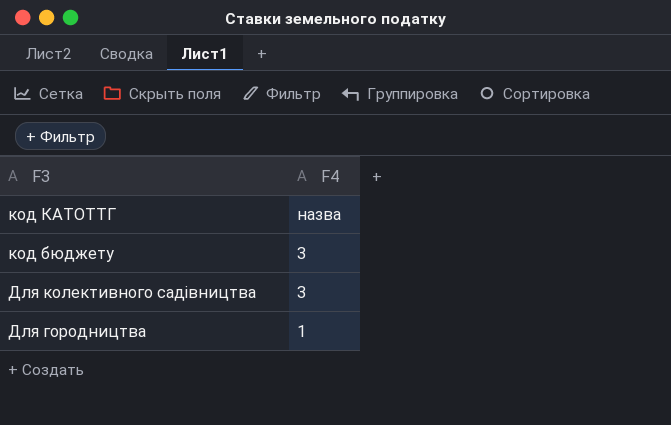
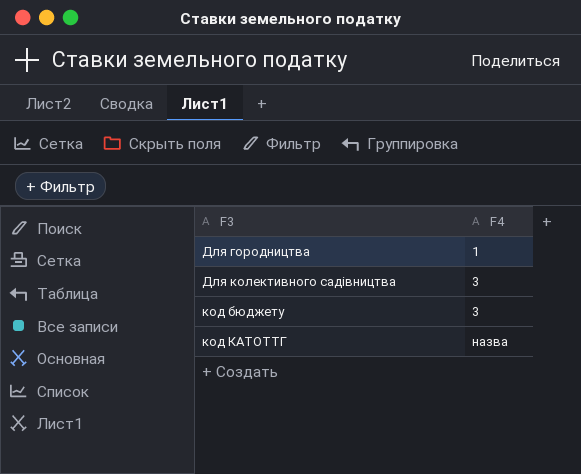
row order: F3 descending -> F3 ascending

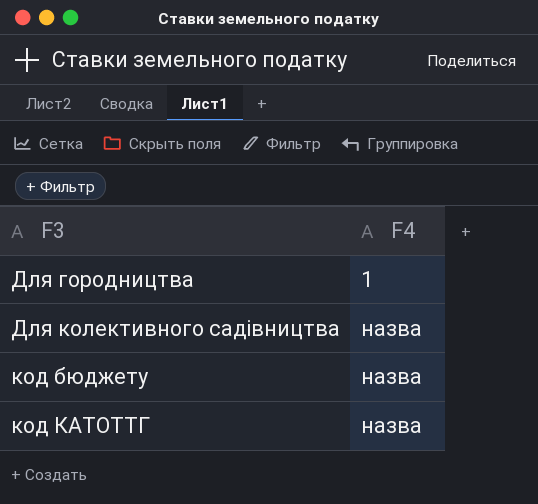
Для колективного садівництва | F4: 3 -> назва
код бюджету | F4: 3 -> назва

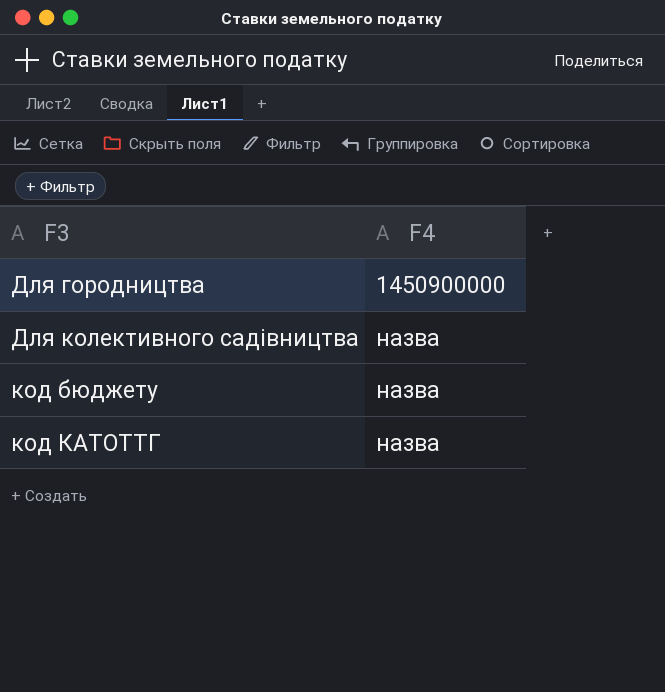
Для городництва | F4: 1 -> 1450900000

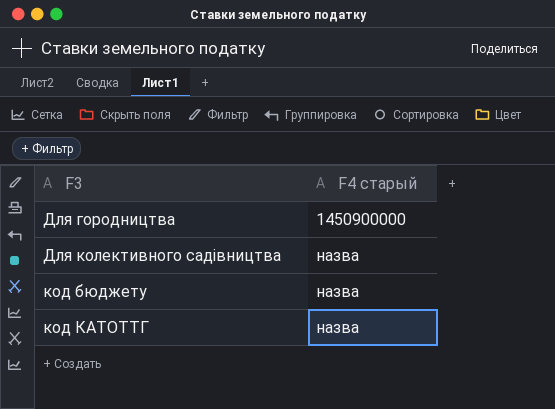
column name: F4 -> F4 старый

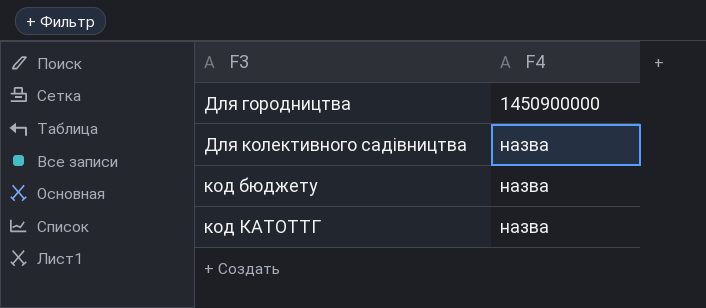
column name: F4 старый -> F4

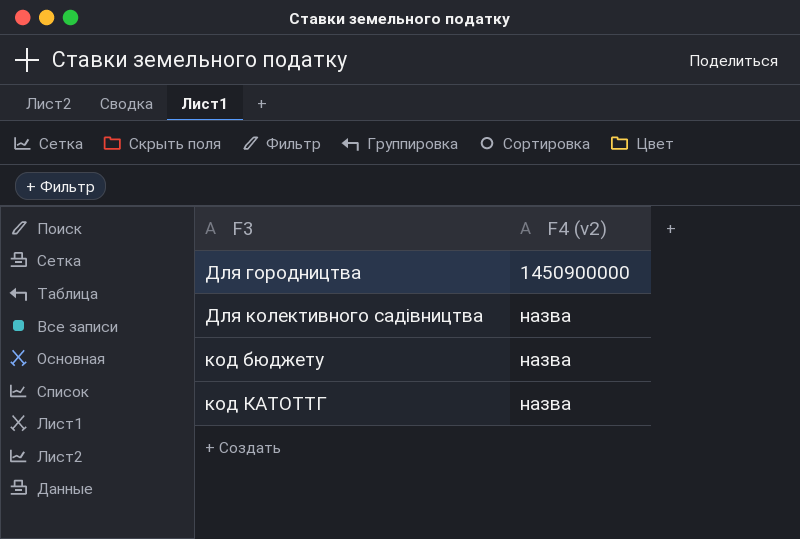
column name: F4 -> F4 (v2)

